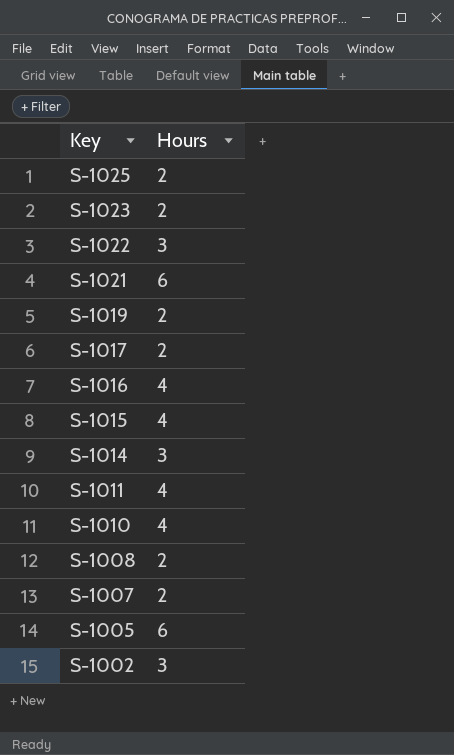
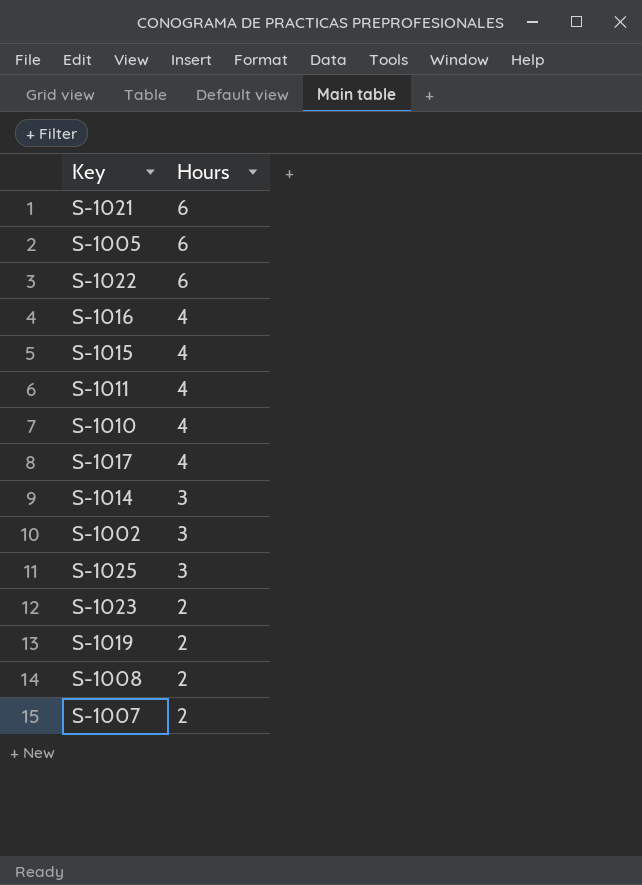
row order: Key descending -> Hours descending
S-1022 | Hours: 3 -> 6
S-1017 | Hours: 2 -> 4
S-1025 | Hours: 2 -> 3

